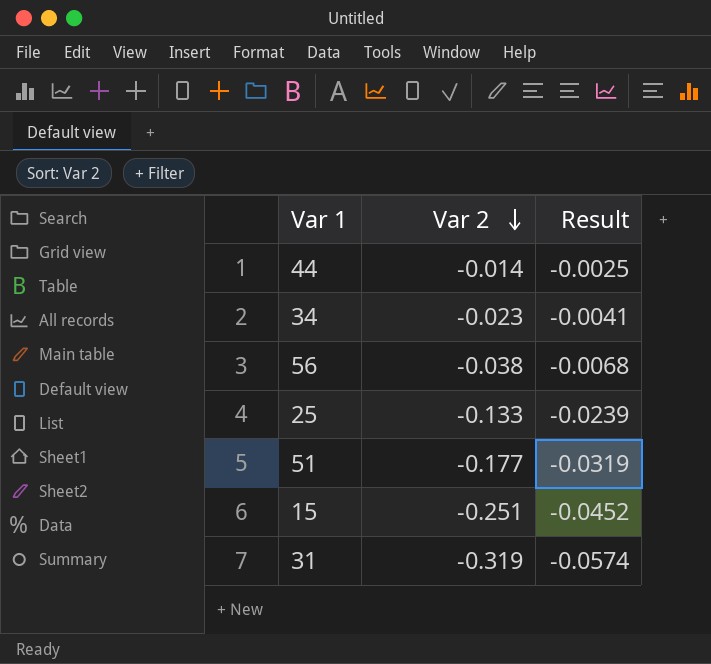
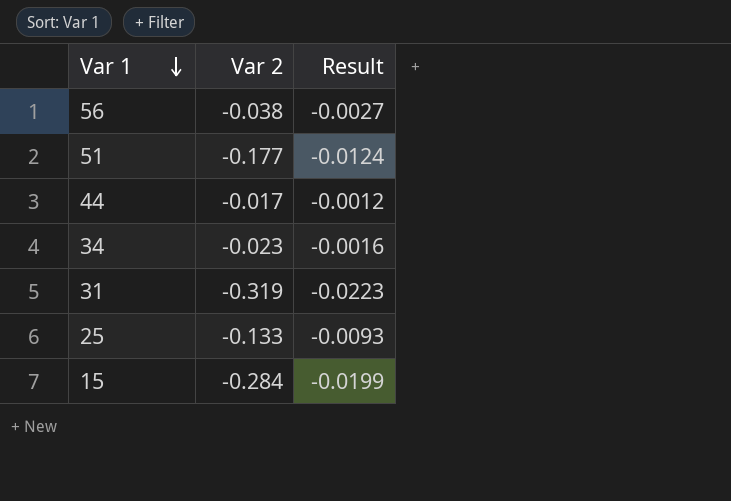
row order: Var 2 descending -> Var 1 descending
column Result | formula: [Var 2] * 0.18 -> [Var 2] * 0.07
44 | Var 2: -0.014 -> -0.017
15 | Var 2: -0.251 -> -0.284

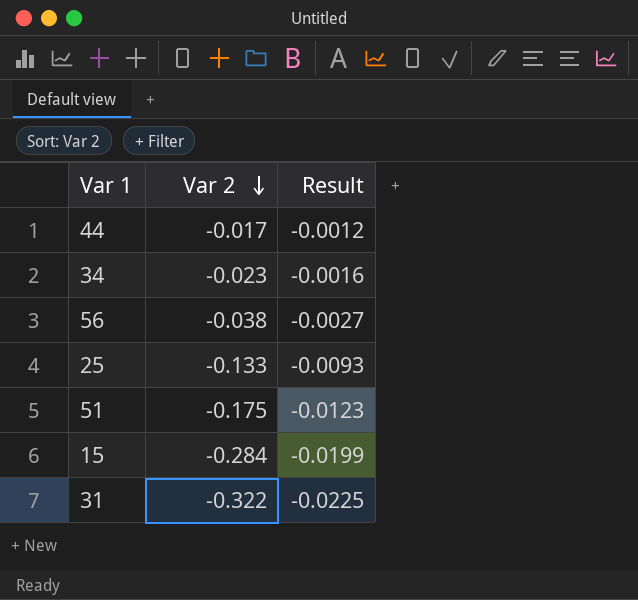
row order: Var 1 descending -> Var 2 descending
51 | Var 2: -0.177 -> -0.175
51 | Result: -0.0124 -> -0.0123
31 | Var 2: -0.319 -> -0.322
31 | Result: -0.0223 -> -0.0225

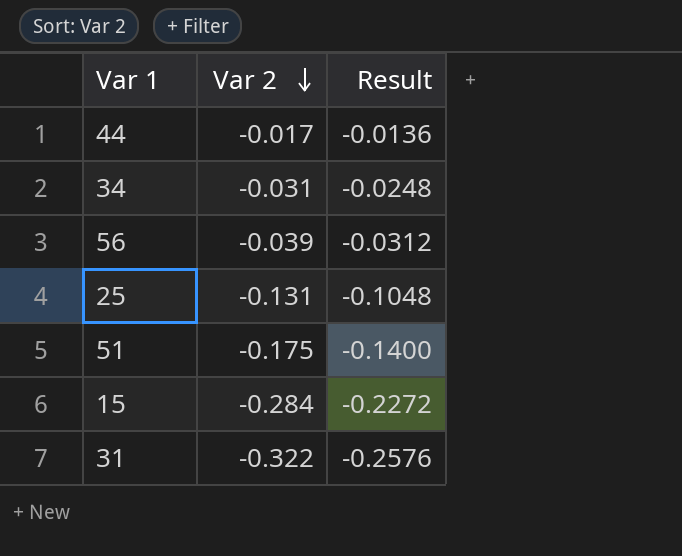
column Result | formula: [Var 2] * 0.07 -> [Var 2] * 0.8
34 | Var 2: -0.023 -> -0.031
56 | Var 2: -0.038 -> -0.039
25 | Var 2: -0.133 -> -0.131

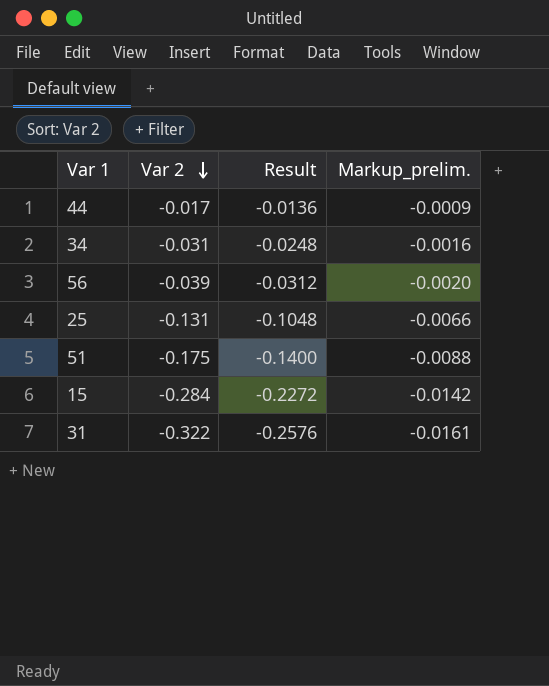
column Markup_prelim. | formula: none -> [Var 2] * 0.05

